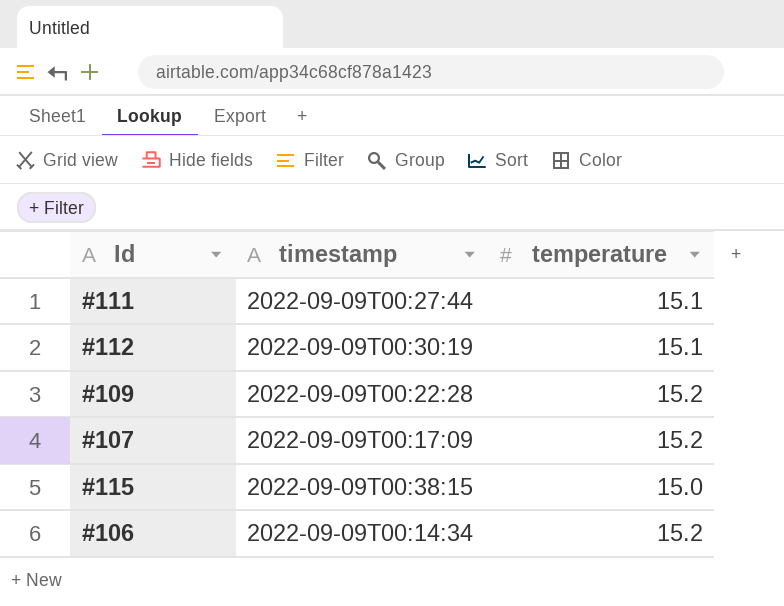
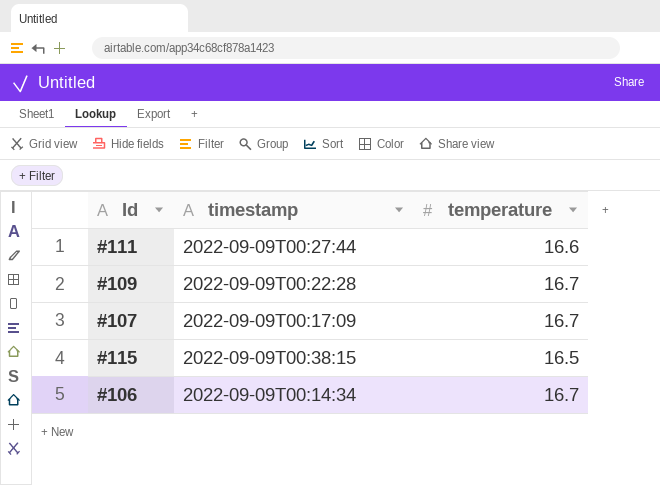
row #112: 2022-09-09T00:30:19 | 15.1 -> none
#111 | temperature: 15.1 -> 16.6
#109 | temperature: 15.2 -> 16.7
#107 | temperature: 15.2 -> 16.7
#115 | temperature: 15.0 -> 16.5
#106 | temperature: 15.2 -> 16.7

